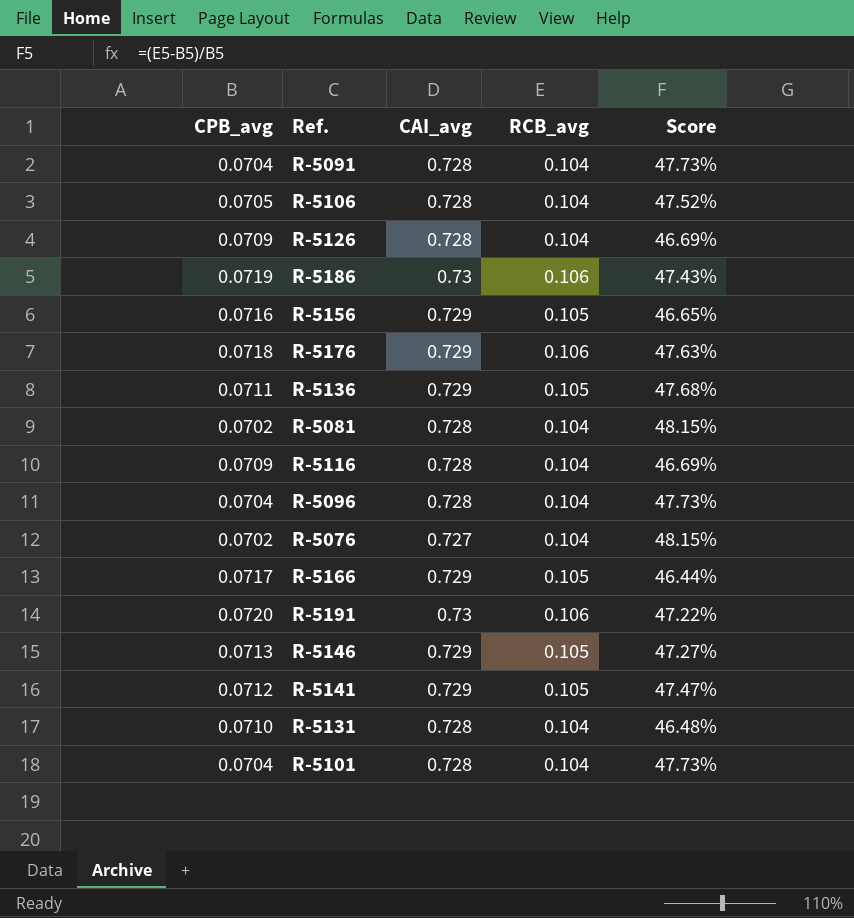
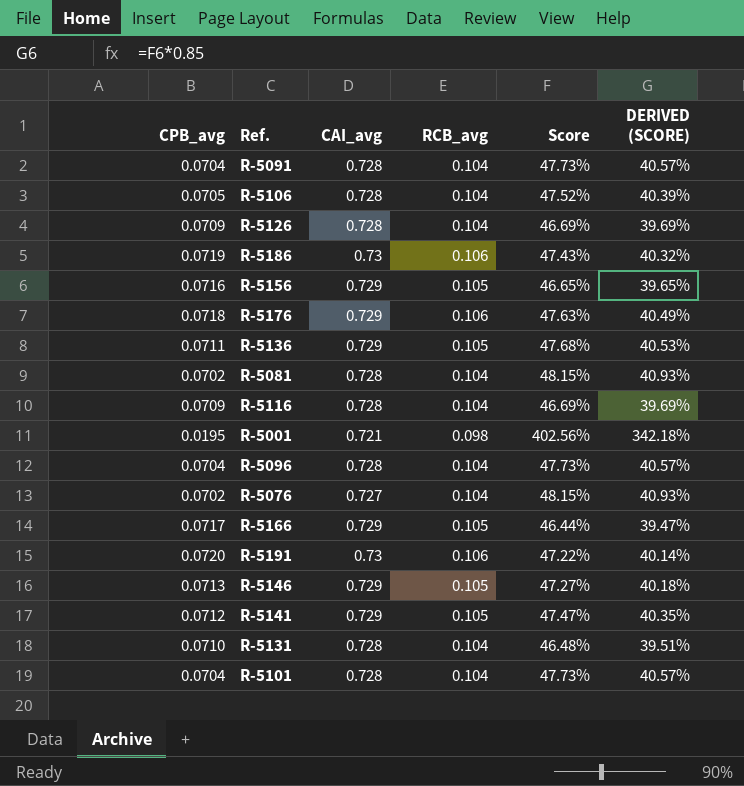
column DERIVED (SCORE) | formula: none -> [Score] * 0.85
row R-5001: none -> 0.0195 | 0.721 | 0.098 | 402.56% | 342.18%

